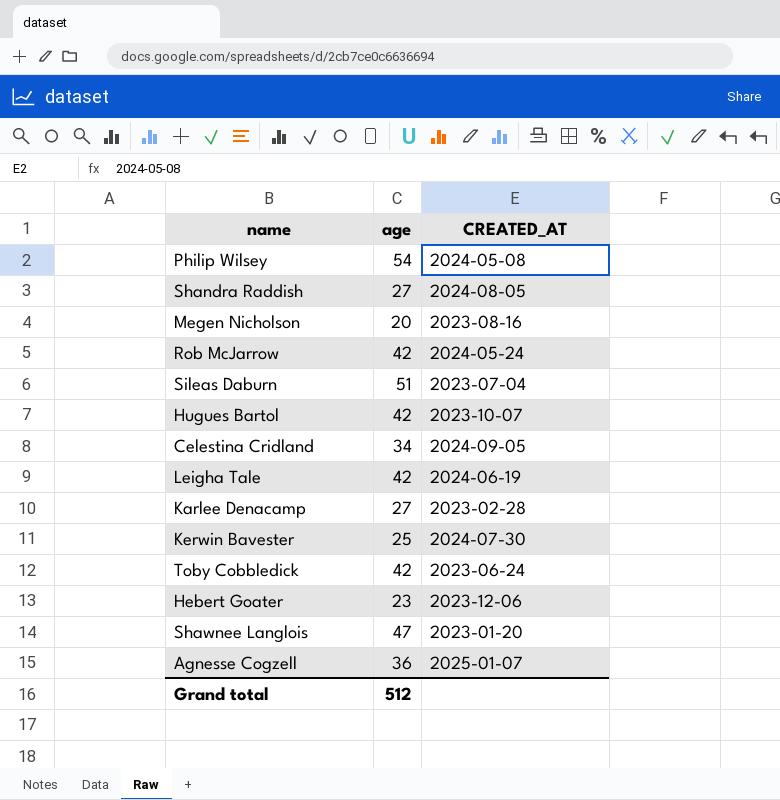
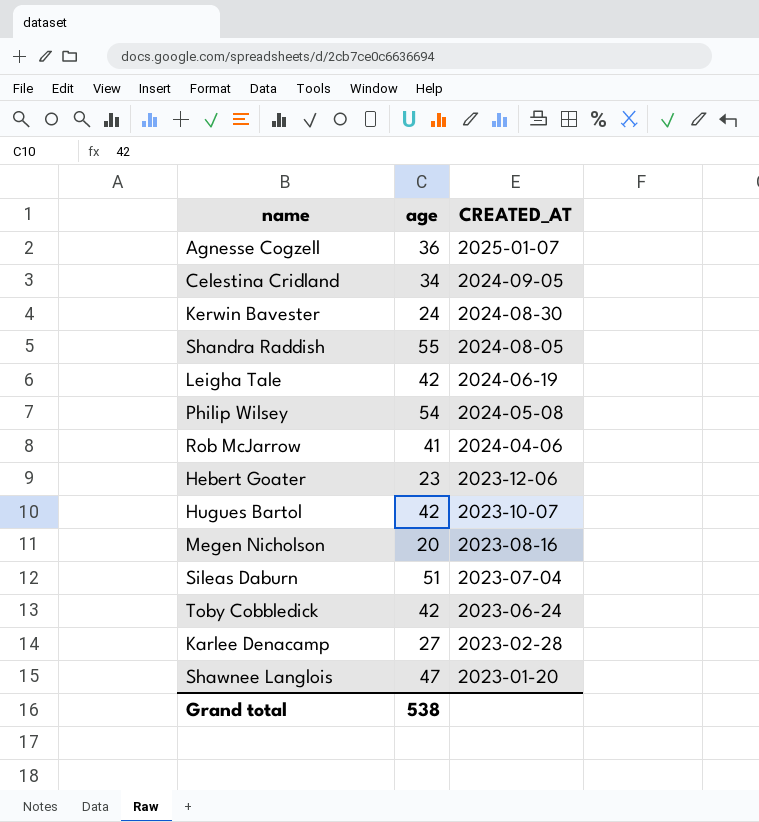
row order: none -> CREATED_AT descending
Kerwin Bavester | age: 25 -> 24
Kerwin Bavester | CREATED_AT: 2024-07-30 -> 2024-08-30
Shandra Raddish | age: 27 -> 55
Rob McJarrow | age: 42 -> 41
Rob McJarrow | CREATED_AT: 2024-05-24 -> 2024-04-06
Grand total | age: 512 -> 538

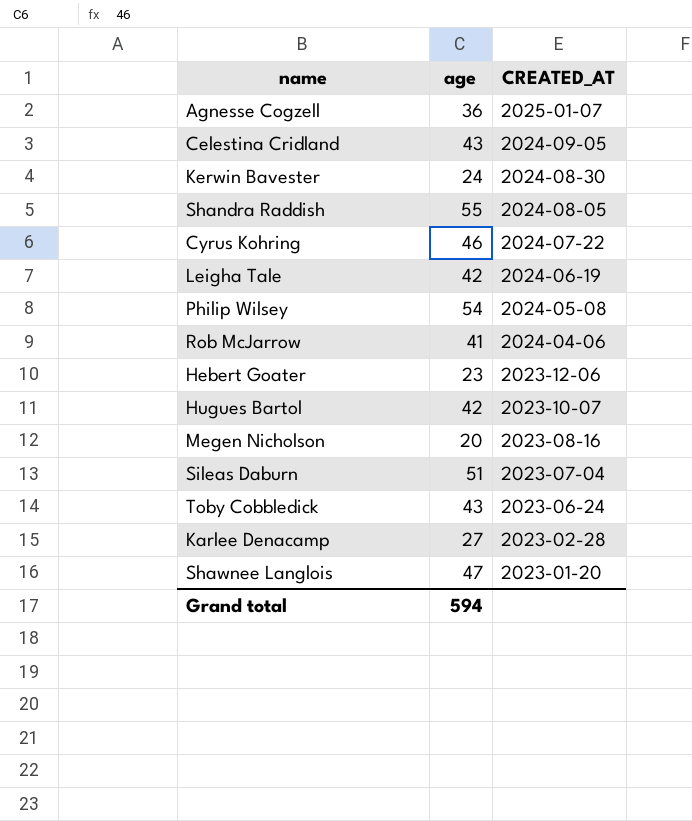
Celestina Cridland | age: 34 -> 43
row Cyrus Kohring: none -> 46 | 2024-07-22
Toby Cobbledick | age: 42 -> 43
Grand total | age: 538 -> 594

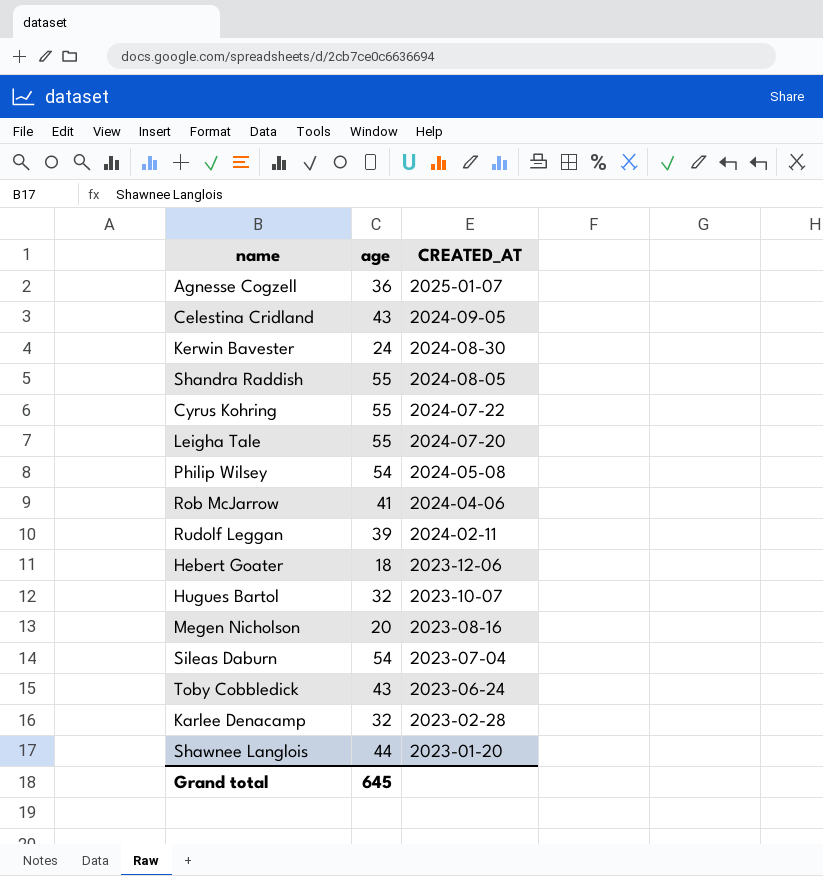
Cyrus Kohring | age: 46 -> 55
Leigha Tale | age: 42 -> 55
Leigha Tale | CREATED_AT: 2024-06-19 -> 2024-07-20
row Rudolf Leggan: none -> 39 | 2024-02-11
Hebert Goater | age: 23 -> 18
Hugues Bartol | age: 42 -> 32
Sileas Daburn | age: 51 -> 54
Karlee Denacamp | age: 27 -> 32
Shawnee Langlois | age: 47 -> 44
Grand total | age: 594 -> 645

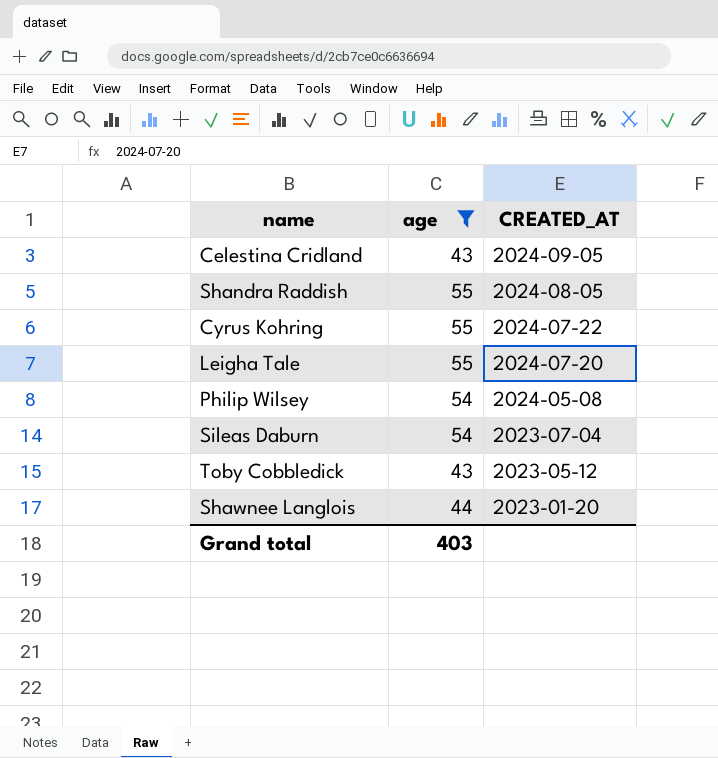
filter: none -> age >= 43
Toby Cobbledick | CREATED_AT: 2023-06-24 -> 2023-05-12
Grand total | age: 645 -> 403

